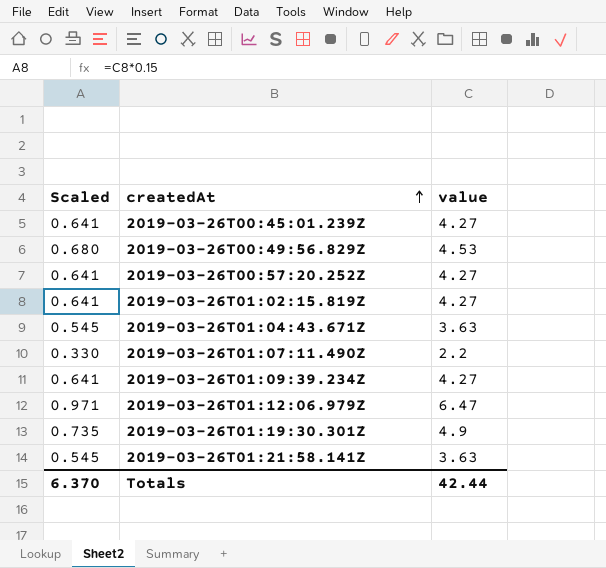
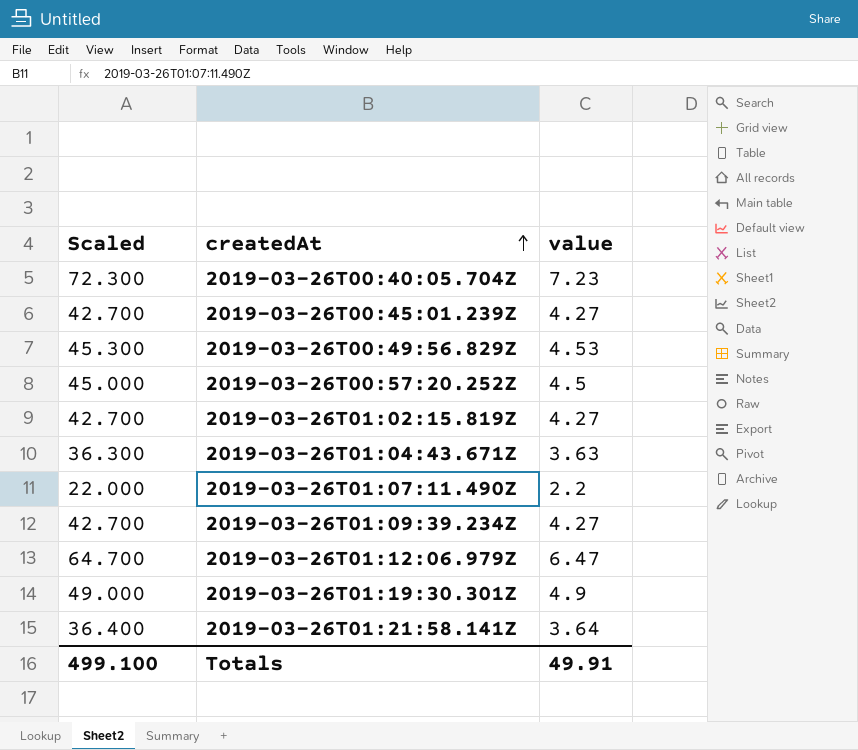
column Scaled | formula: [value] * 0.15 -> [value] * 10
row 2019-03-26T00:40:05.704Z: none -> 72.300 | 7.23
2019-03-26T00:57:20.252Z | value: 4.27 -> 4.5
2019-03-26T01:21:58.141Z | value: 3.63 -> 3.64
Totals | Scaled: 6.370 -> 499.100
Totals | value: 42.44 -> 49.91

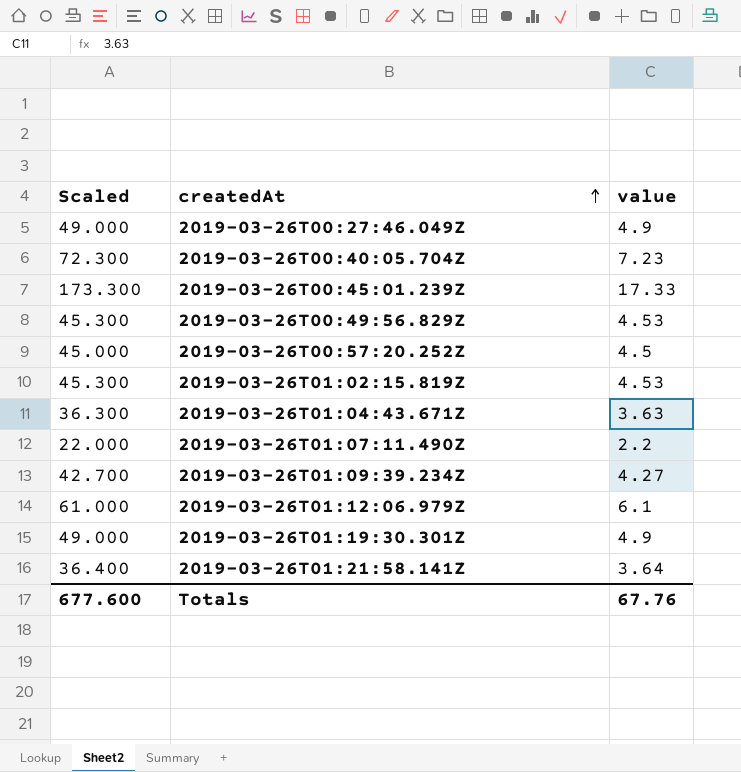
row 2019-03-26T00:27:46.049Z: none -> 49.000 | 4.9
2019-03-26T00:45:01.239Z | Scaled: 42.700 -> 173.300
2019-03-26T00:45:01.239Z | value: 4.27 -> 17.33
2019-03-26T01:02:15.819Z | Scaled: 42.700 -> 45.300
2019-03-26T01:02:15.819Z | value: 4.27 -> 4.53
2019-03-26T01:12:06.979Z | Scaled: 64.700 -> 61.000
2019-03-26T01:12:06.979Z | value: 6.47 -> 6.1
Totals | Scaled: 499.100 -> 677.600
Totals | value: 49.91 -> 67.76

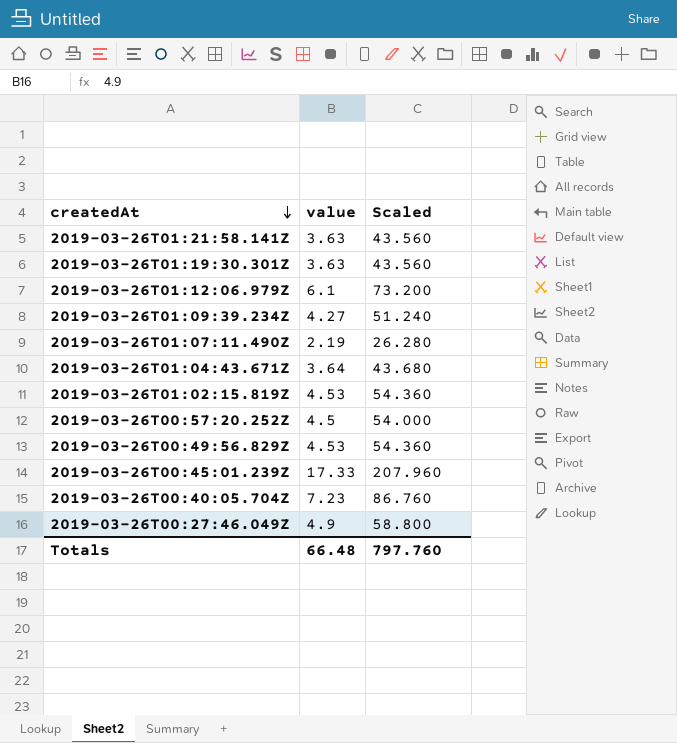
row order: createdAt ascending -> createdAt descending
column Scaled | formula: [value] * 10 -> [value] * 12
column Scaled | position: 1 -> 3
2019-03-26T01:21:58.141Z | value: 3.64 -> 3.63
2019-03-26T01:19:30.301Z | value: 4.9 -> 3.63
2019-03-26T01:07:11.490Z | value: 2.2 -> 2.19
2019-03-26T01:04:43.671Z | value: 3.63 -> 3.64
Totals | value: 67.76 -> 66.48
Totals | Scaled: 677.600 -> 797.760

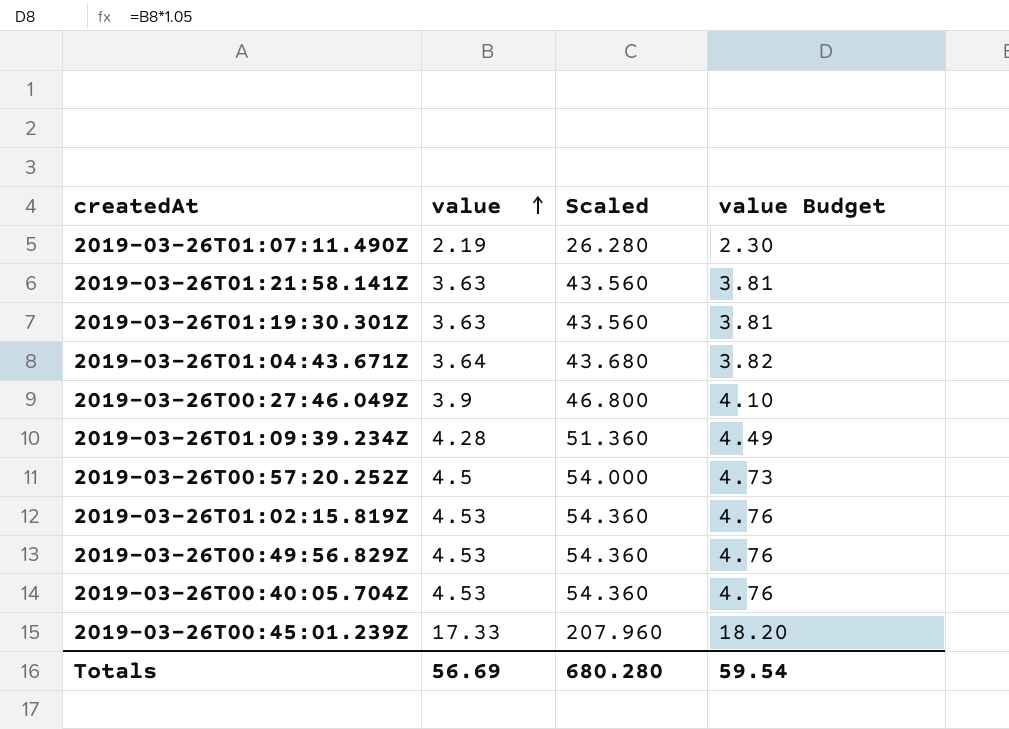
row order: createdAt descending -> value ascending
column value Budget | formula: none -> [value] * 1.05
row 2019-03-26T01:12:06.979Z: 6.1 | 73.200 -> none
2019-03-26T00:27:46.049Z | value: 4.9 -> 3.9
2019-03-26T00:27:46.049Z | Scaled: 58.800 -> 46.800
2019-03-26T01:09:39.234Z | value: 4.27 -> 4.28
2019-03-26T01:09:39.234Z | Scaled: 51.240 -> 51.360
2019-03-26T00:40:05.704Z | value: 7.23 -> 4.53
2019-03-26T00:40:05.704Z | Scaled: 86.760 -> 54.360
Totals | value: 66.48 -> 56.69
Totals | Scaled: 797.760 -> 680.280

